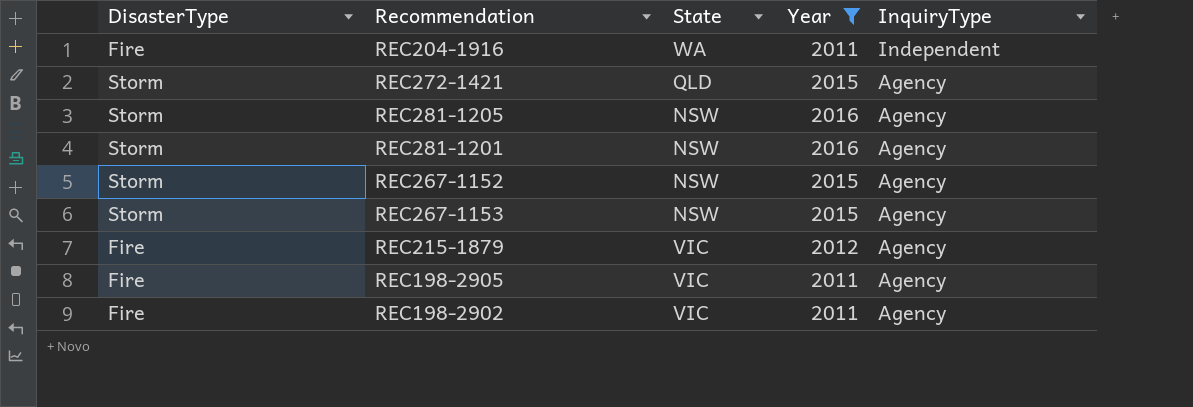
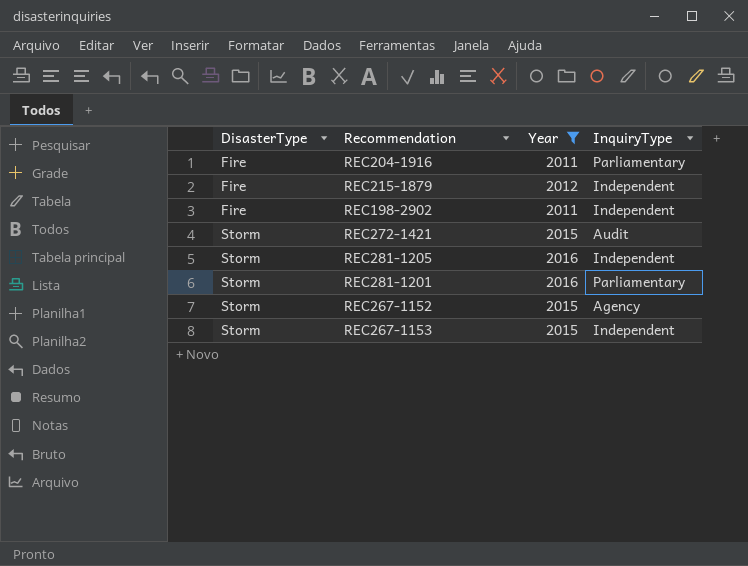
row order: InquiryType descending -> DisasterType ascending
column State | position: 3 -> none
row REC198-2905: Fire | VIC | 2011 | Agency -> none
REC204-1916 | InquiryType: Independent -> Parliamentary
REC215-1879 | InquiryType: Agency -> Independent
REC198-2902 | InquiryType: Agency -> Independent
REC272-1421 | InquiryType: Agency -> Audit
REC281-1205 | InquiryType: Agency -> Independent
REC281-1201 | InquiryType: Agency -> Parliamentary
REC267-1153 | InquiryType: Agency -> Independent

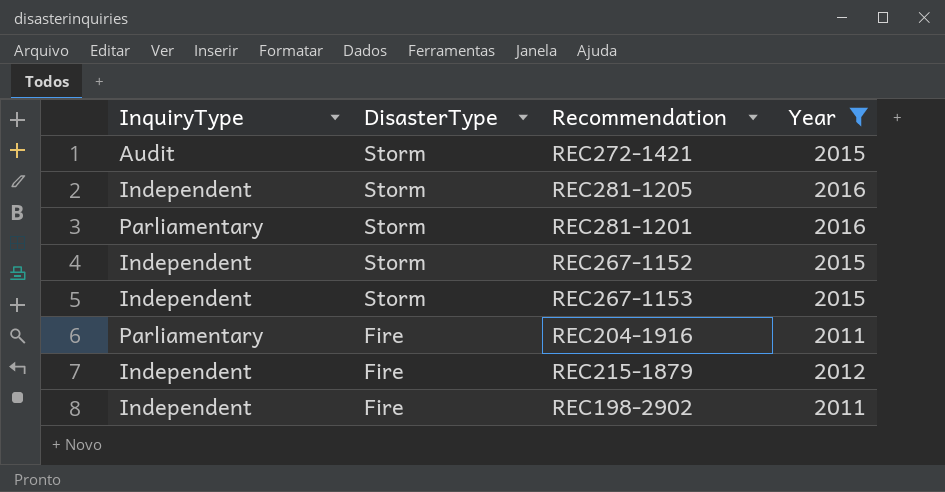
row order: DisasterType ascending -> DisasterType descending
column InquiryType | position: 4 -> 1
REC267-1152 | InquiryType: Agency -> Independent

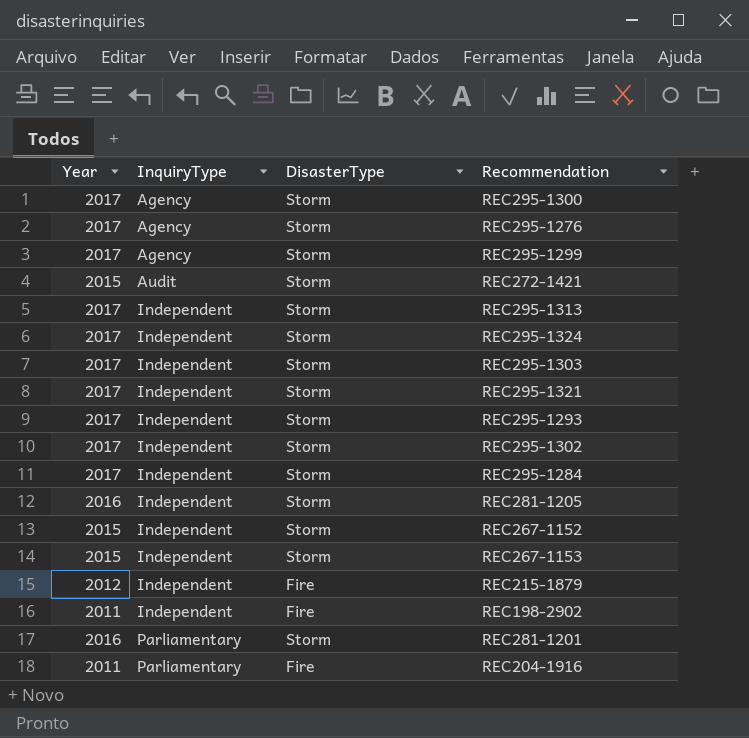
filter: Year != 2017 -> none
row order: DisasterType descending -> InquiryType ascending
column Year | position: 4 -> 1

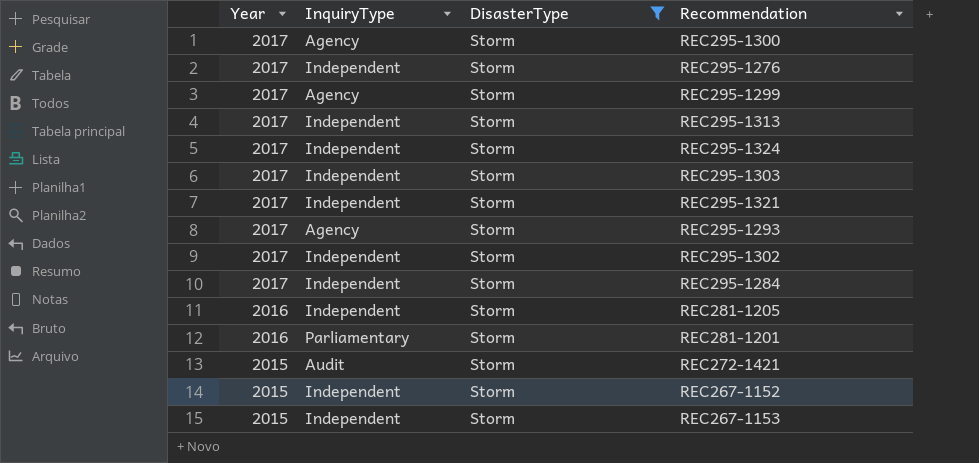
filter: none -> DisasterType = Storm
row order: InquiryType ascending -> Year descending
REC295-1276 | InquiryType: Agency -> Independent
REC295-1293 | InquiryType: Independent -> Agency

